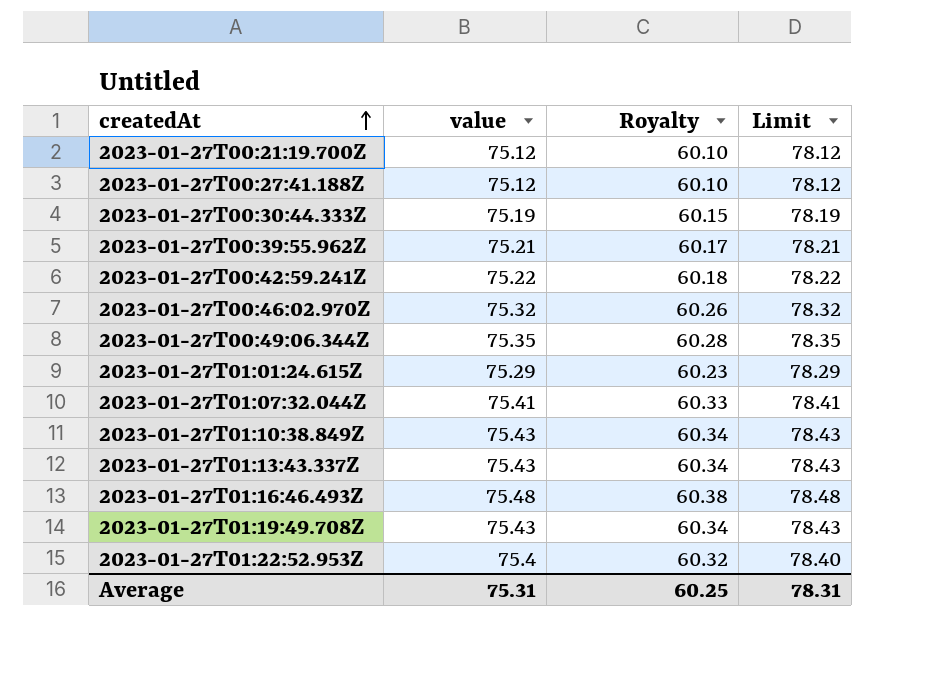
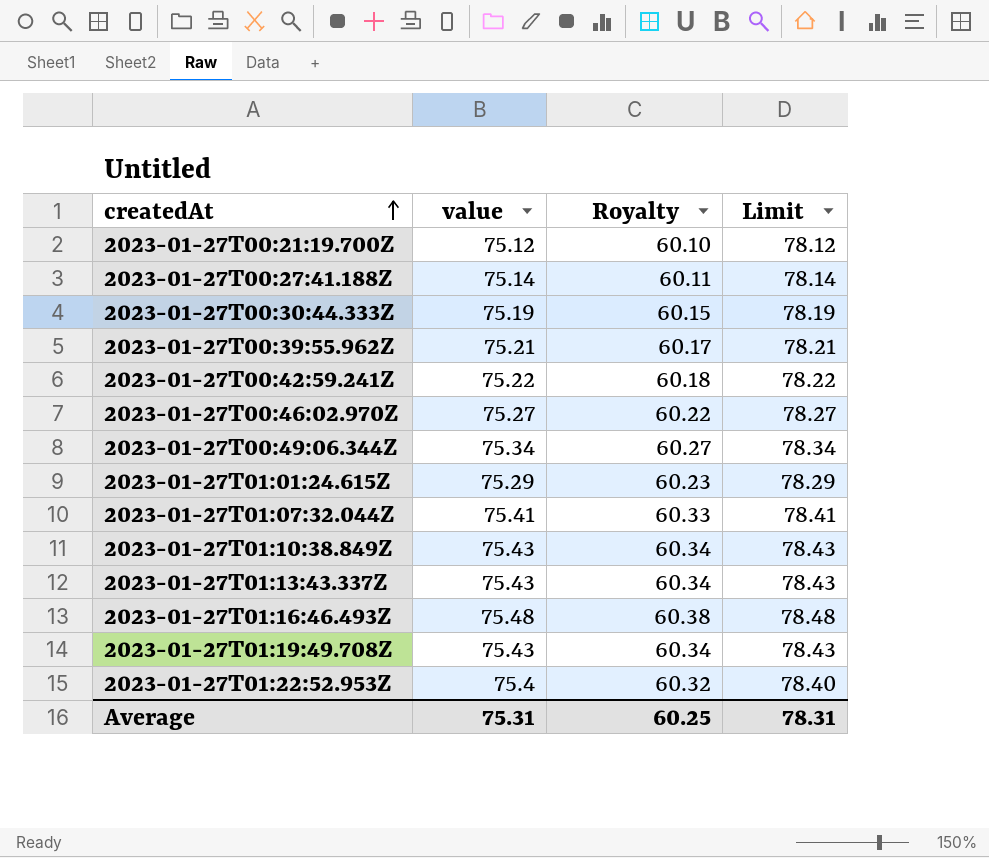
2023-01-27T00:27:41.188Z | value: 75.12 -> 75.14
2023-01-27T00:27:41.188Z | Royalty: 60.10 -> 60.11
2023-01-27T00:27:41.188Z | Limit: 78.12 -> 78.14
2023-01-27T00:46:02.970Z | value: 75.32 -> 75.27
2023-01-27T00:46:02.970Z | Royalty: 60.26 -> 60.22
2023-01-27T00:46:02.970Z | Limit: 78.32 -> 78.27
2023-01-27T00:49:06.344Z | value: 75.35 -> 75.34
2023-01-27T00:49:06.344Z | Royalty: 60.28 -> 60.27
2023-01-27T00:49:06.344Z | Limit: 78.35 -> 78.34

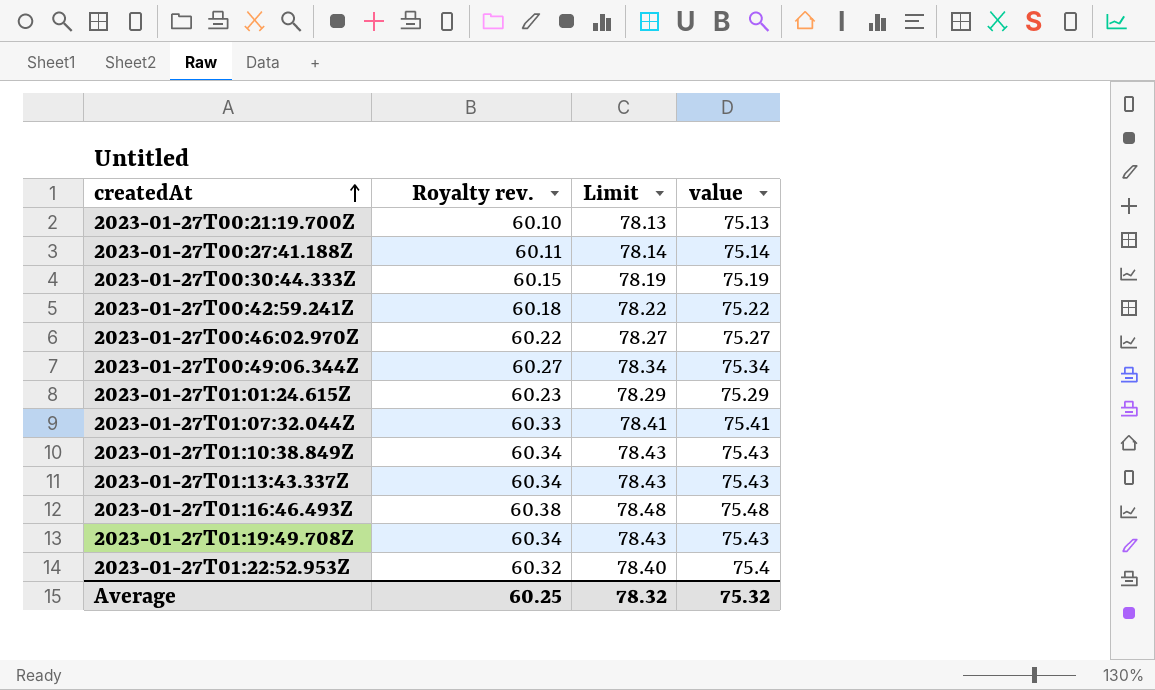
column name: Royalty -> Royalty rev.
column value | position: 2 -> 4
row 2023-01-27T00:39:55.962Z: 75.21 | 60.17 | 78.21 -> none
2023-01-27T00:21:19.700Z | Limit: 78.12 -> 78.13
2023-01-27T00:21:19.700Z | value: 75.12 -> 75.13
Average | Limit: 78.31 -> 78.32
Average | value: 75.31 -> 75.32

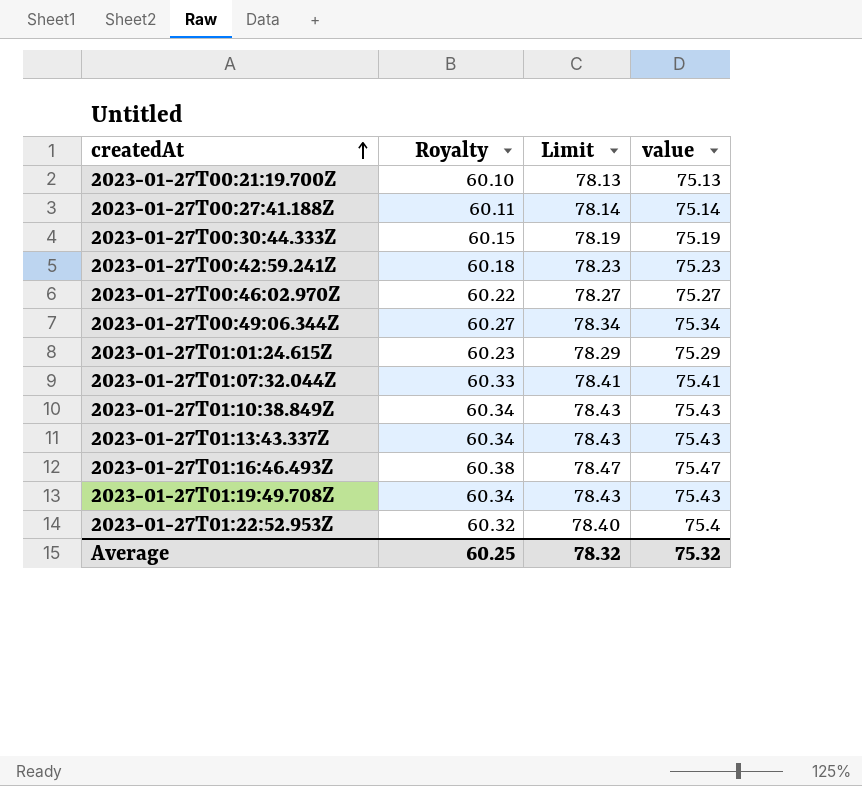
column name: Royalty rev. -> Royalty
2023-01-27T00:42:59.241Z | Limit: 78.22 -> 78.23
2023-01-27T00:42:59.241Z | value: 75.22 -> 75.23
2023-01-27T01:16:46.493Z | Limit: 78.48 -> 78.47
2023-01-27T01:16:46.493Z | value: 75.48 -> 75.47

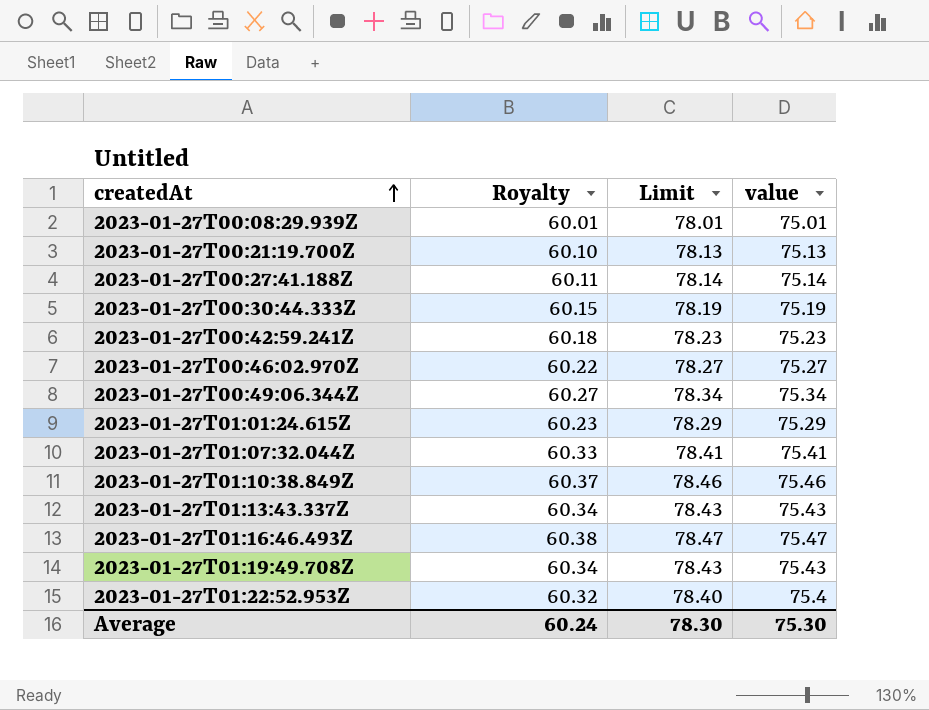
row 2023-01-27T00:08:29.939Z: none -> 60.01 | 78.01 | 75.01
2023-01-27T01:10:38.849Z | Royalty: 60.34 -> 60.37
2023-01-27T01:10:38.849Z | Limit: 78.43 -> 78.46
2023-01-27T01:10:38.849Z | value: 75.43 -> 75.46
Average | Royalty: 60.25 -> 60.24
Average | Limit: 78.32 -> 78.30
Average | value: 75.32 -> 75.30

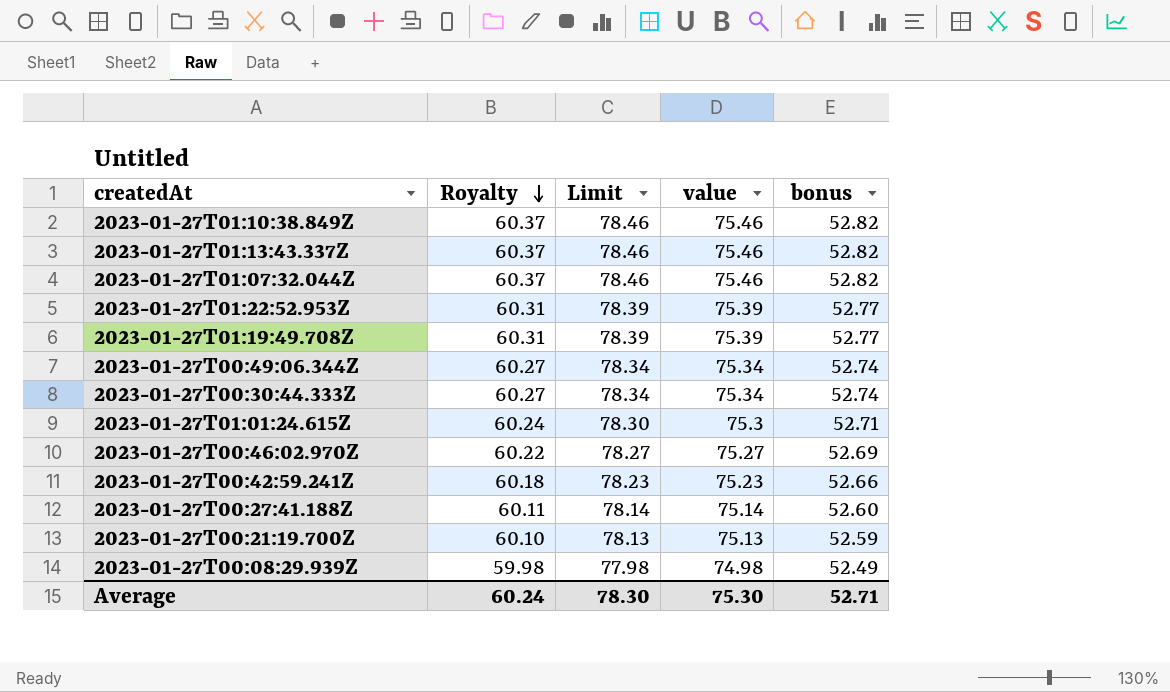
row order: createdAt ascending -> Royalty descending
column bonus | formula: none -> [value] * 0.7
row 2023-01-27T01:16:46.493Z: 60.38 | 78.47 | 75.47 -> none
2023-01-27T01:13:43.337Z | Royalty: 60.34 -> 60.37
2023-01-27T01:13:43.337Z | Limit: 78.43 -> 78.46
2023-01-27T01:13:43.337Z | value: 75.43 -> 75.46
2023-01-27T01:07:32.044Z | Royalty: 60.33 -> 60.37
2023-01-27T01:07:32.044Z | Limit: 78.41 -> 78.46
2023-01-27T01:07:32.044Z | value: 75.41 -> 75.46
2023-01-27T01:22:52.953Z | Royalty: 60.32 -> 60.31
2023-01-27T01:22:52.953Z | Limit: 78.40 -> 78.39
2023-01-27T01:22:52.953Z | value: 75.4 -> 75.39
2023-01-27T01:19:49.708Z | Royalty: 60.34 -> 60.31
2023-01-27T01:19:49.708Z | Limit: 78.43 -> 78.39
2023-01-27T01:19:49.708Z | value: 75.43 -> 75.39
2023-01-27T00:30:44.333Z | Royalty: 60.15 -> 60.27
2023-01-27T00:30:44.333Z | Limit: 78.19 -> 78.34
2023-01-27T00:30:44.333Z | value: 75.19 -> 75.34
2023-01-27T01:01:24.615Z | Royalty: 60.23 -> 60.24
2023-01-27T01:01:24.615Z | Limit: 78.29 -> 78.30
2023-01-27T01:01:24.615Z | value: 75.29 -> 75.3
2023-01-27T00:08:29.939Z | Royalty: 60.01 -> 59.98
2023-01-27T00:08:29.939Z | Limit: 78.01 -> 77.98
2023-01-27T00:08:29.939Z | value: 75.01 -> 74.98

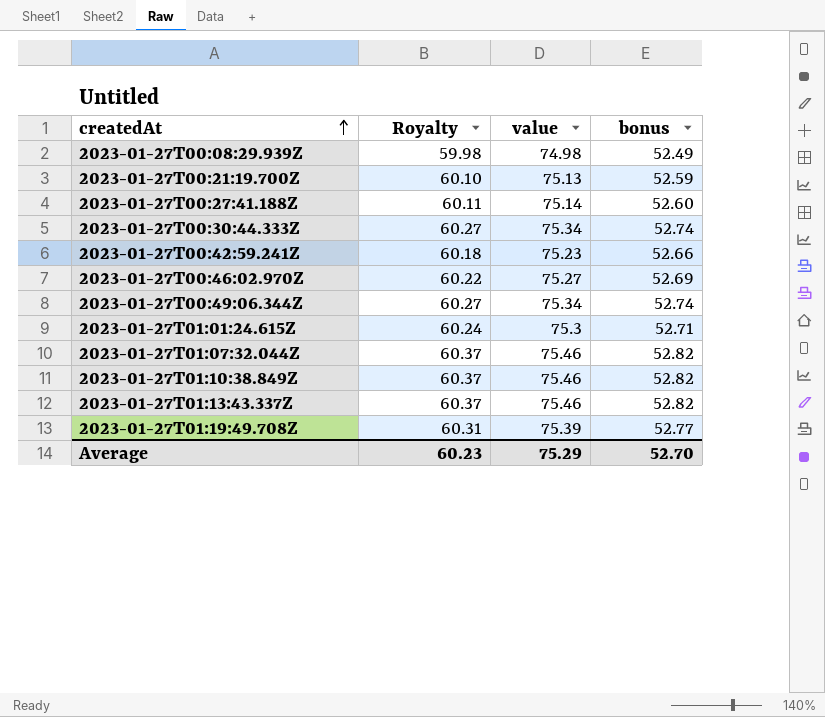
row order: Royalty descending -> createdAt ascending
column Limit | formula: [value] + 3 -> none
row 2023-01-27T01:22:52.953Z: 60.31 | 78.39 | 75.39 | 52.77 -> none
Average | Royalty: 60.24 -> 60.23
Average | value: 75.30 -> 75.29
Average | bonus: 52.71 -> 52.70

